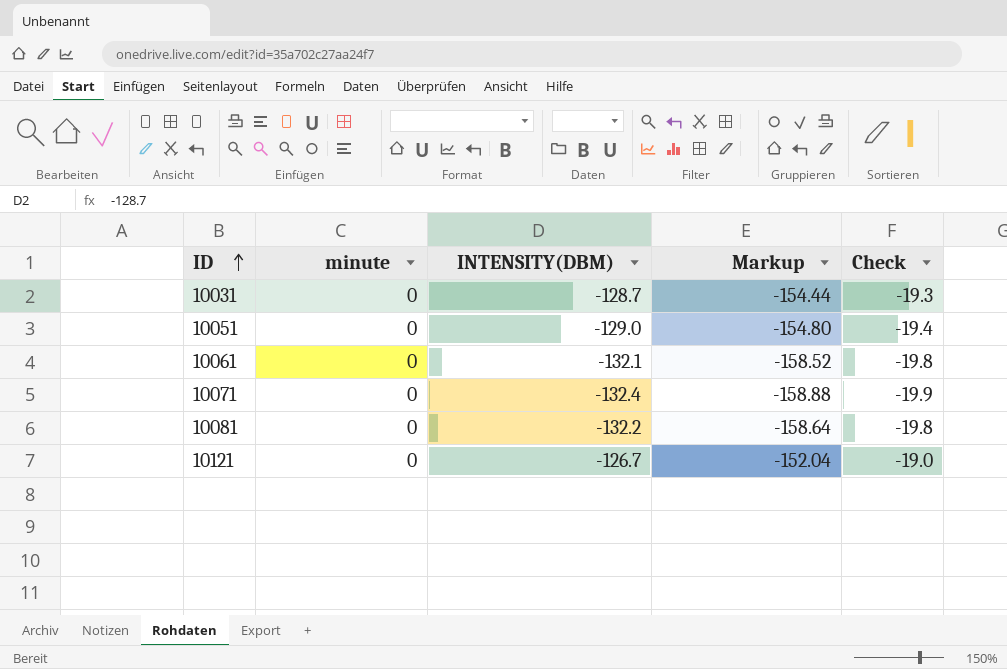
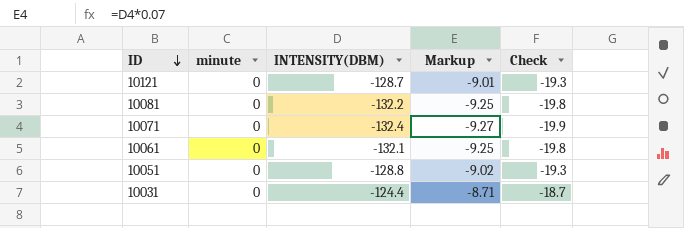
row order: ID ascending -> ID descending
column Markup | formula: [INTENSITY(DBM)] * 1.2 -> [INTENSITY(DBM)] * 0.07
10121 | INTENSITY(DBM): -126.7 -> -128.7
10121 | Check: -19.0 -> -19.3
10051 | INTENSITY(DBM): -129.0 -> -128.8
10051 | Check: -19.4 -> -19.3
10031 | INTENSITY(DBM): -128.7 -> -124.4
10031 | Check: -19.3 -> -18.7

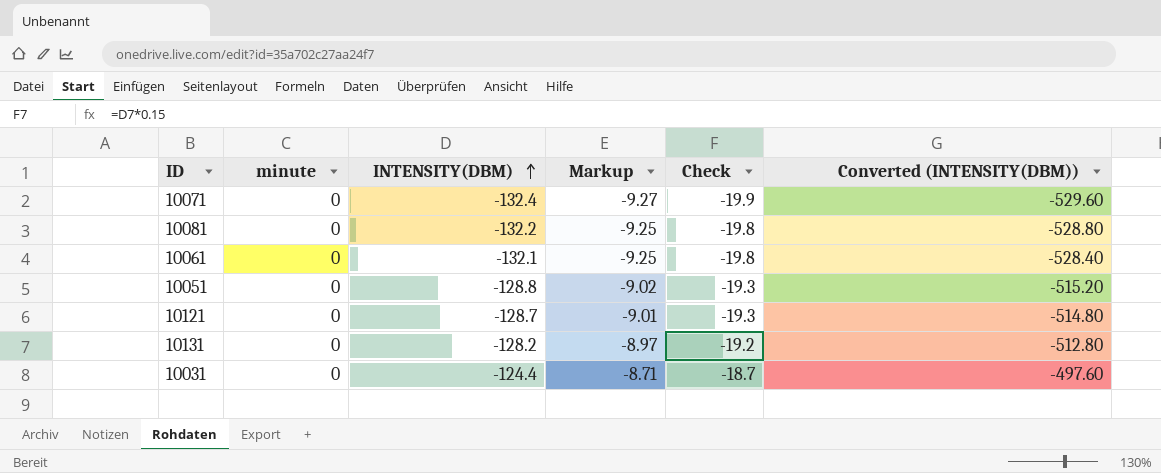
row order: ID descending -> INTENSITY(DBM) ascending
column Converted (INTENSITY(DBM)) | formula: none -> [INTENSITY(DBM)] * 4
row 10131: none -> 0 | -128.2 | -8.97 | -19.2 | -512.80

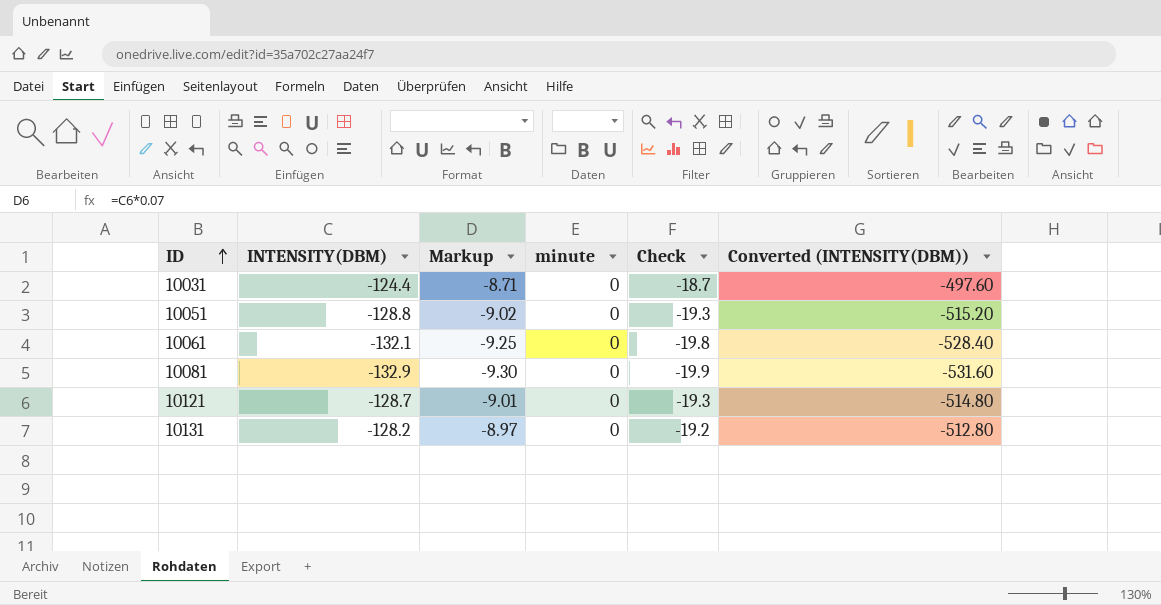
row order: INTENSITY(DBM) ascending -> ID ascending
column minute | position: 2 -> 4
row 10071: 0 | -132.4 | -9.27 | -19.9 | -529.60 -> none
10081 | INTENSITY(DBM): -132.2 -> -132.9
10081 | Markup: -9.25 -> -9.30
10081 | Check: -19.8 -> -19.9
10081 | Converted (INTENSITY(DBM)): -528.80 -> -531.60

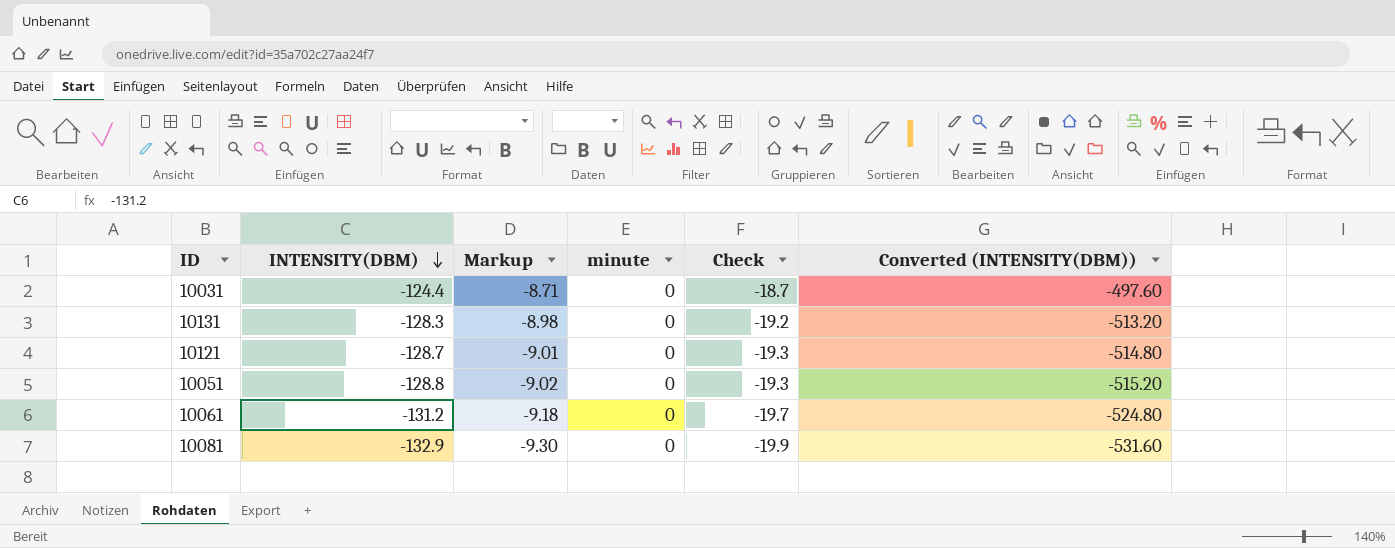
row order: ID ascending -> INTENSITY(DBM) descending
10131 | INTENSITY(DBM): -128.2 -> -128.3
10131 | Markup: -8.97 -> -8.98
10131 | Converted (INTENSITY(DBM)): -512.80 -> -513.20
10061 | INTENSITY(DBM): -132.1 -> -131.2
10061 | Markup: -9.25 -> -9.18
10061 | Check: -19.8 -> -19.7
10061 | Converted (INTENSITY(DBM)): -528.40 -> -524.80

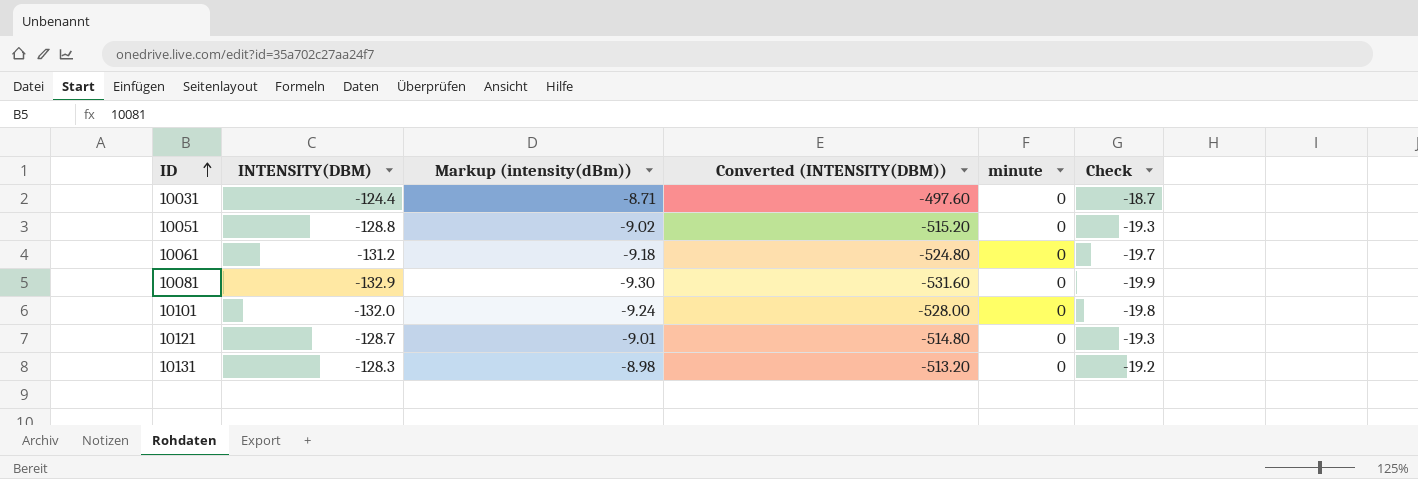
row order: INTENSITY(DBM) descending -> ID ascending
column name: Markup -> Markup (intensity(dBm))
column Converted (INTENSITY(DBM)) | position: 6 -> 4
row 10101: none -> -132.0 | -9.24 | -528.00 | 0 | -19.8

